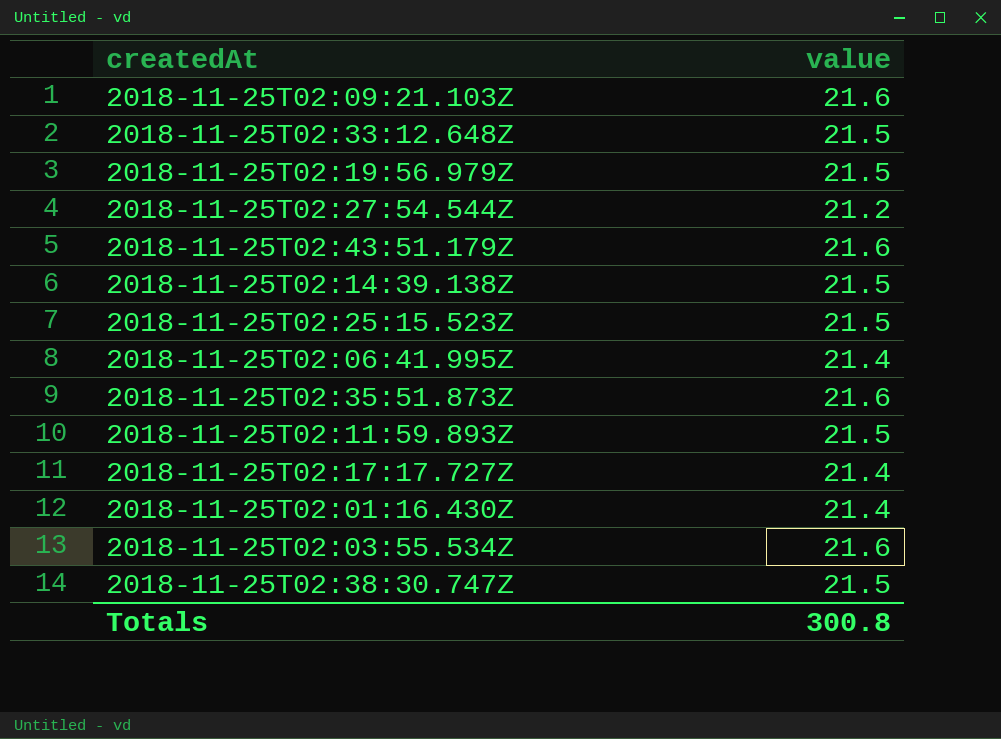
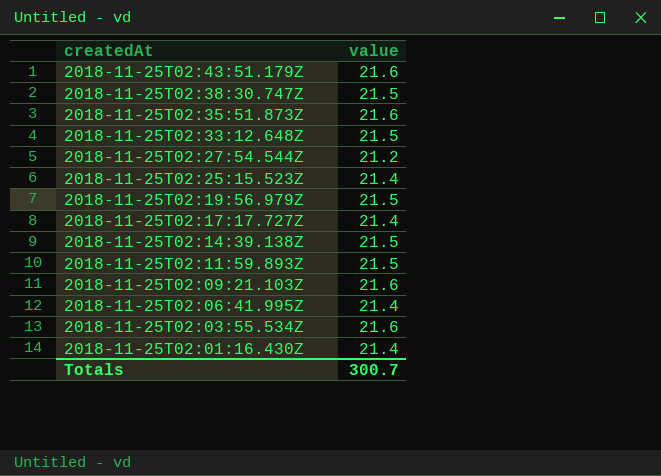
row order: none -> createdAt descending
2018-11-25T02:25:15.523Z | value: 21.5 -> 21.4
Totals | value: 300.8 -> 300.7

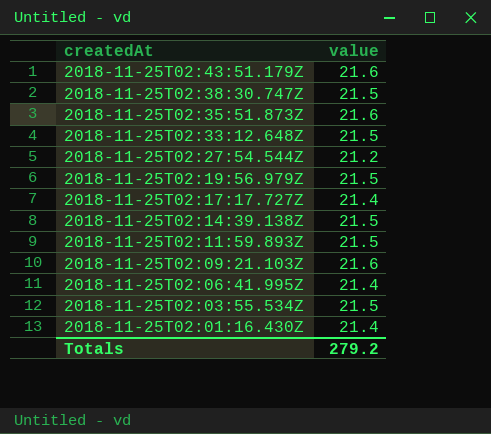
row 2018-11-25T02:25:15.523Z: 21.4 -> none
2018-11-25T02:03:55.534Z | value: 21.6 -> 21.5
Totals | value: 300.7 -> 279.2

